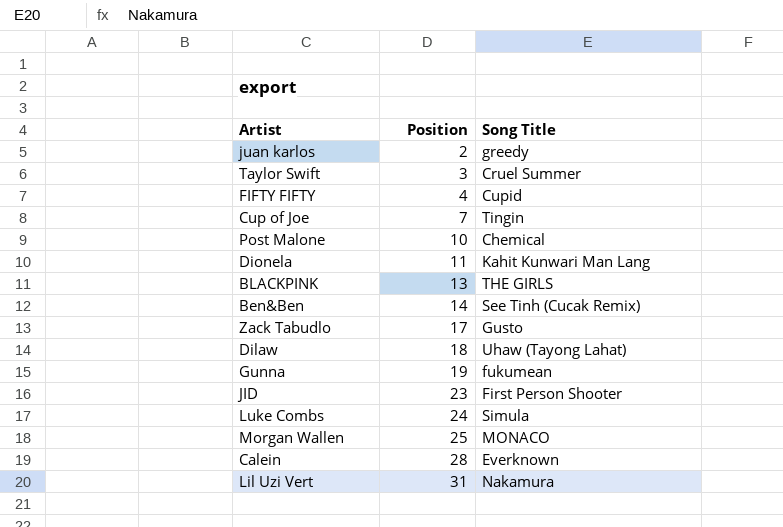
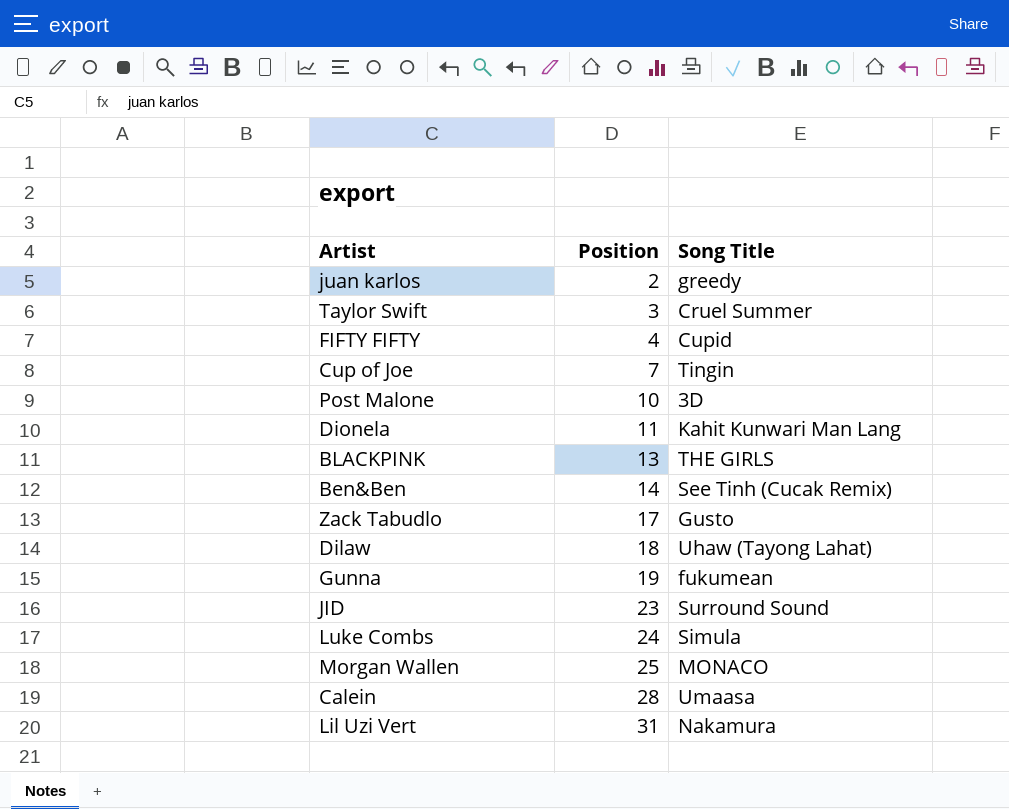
Post Malone | Song Title: Chemical -> 3D
JID | Song Title: First Person Shooter -> Surround Sound
Calein | Song Title: Everknown -> Umaasa

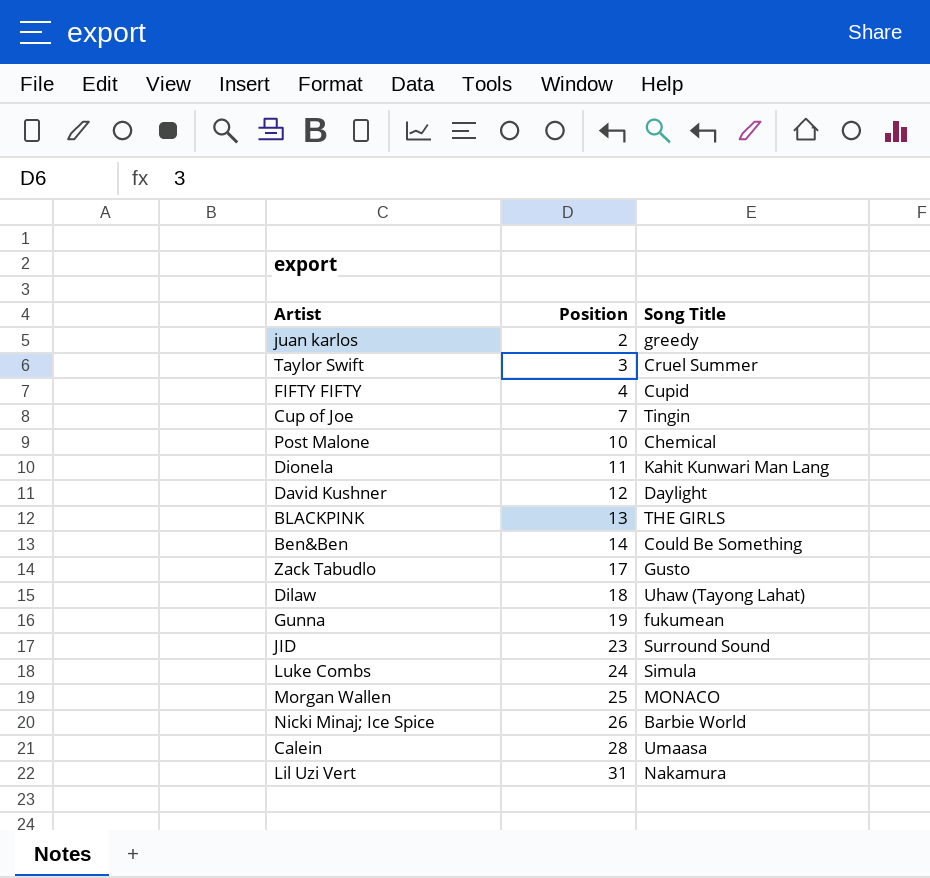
Post Malone | Song Title: 3D -> Chemical
row David Kushner: none -> 12 | Daylight
Ben&Ben | Song Title: See Tinh (Cucak Remix) -> Could Be Something
row Nicki Minaj; Ice Spice: none -> 26 | Barbie World

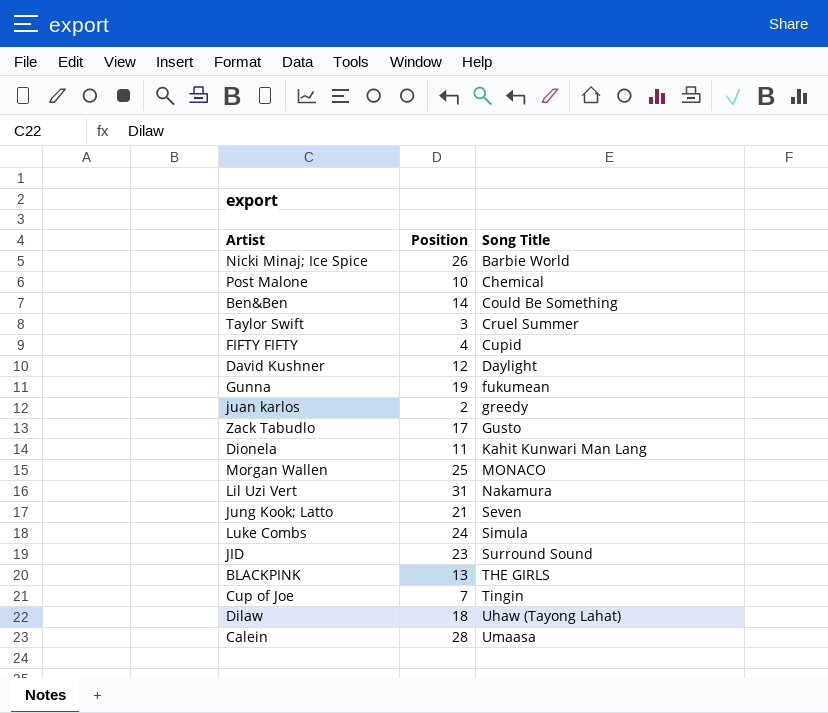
row order: Position ascending -> Song Title ascending
row Jung Kook; Latto: none -> 21 | Seven

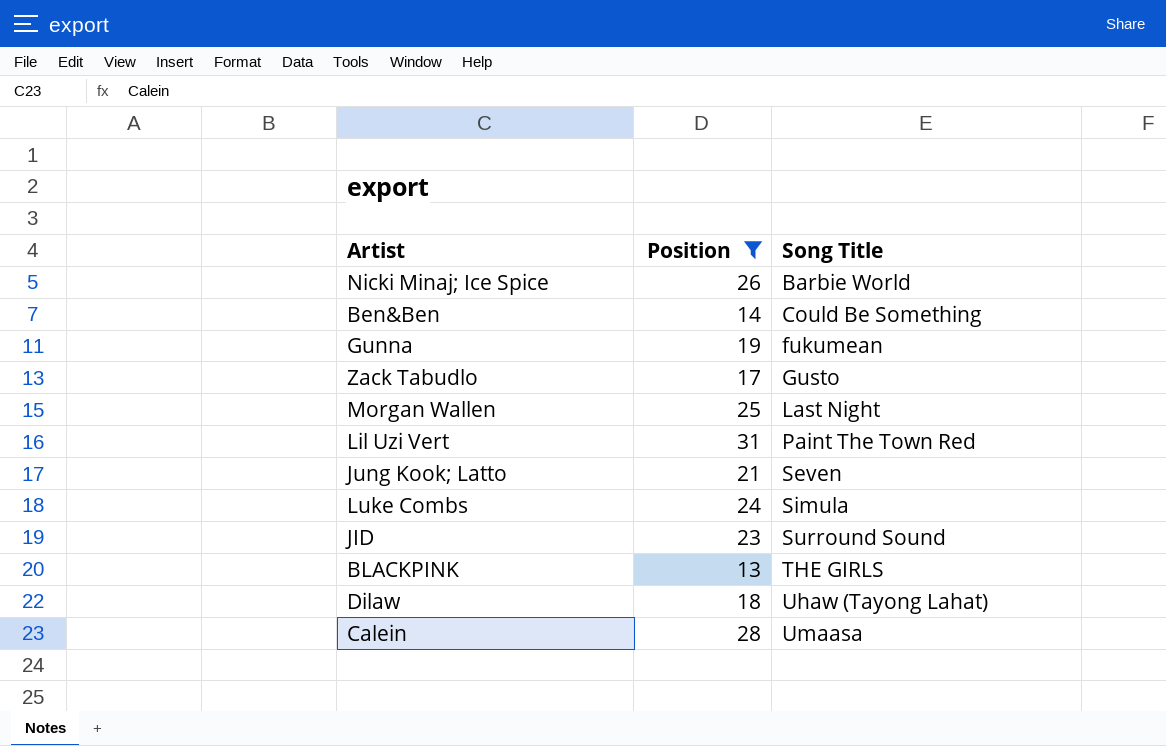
filter: none -> Position >= 13
Morgan Wallen | Song Title: MONACO -> Last Night
Lil Uzi Vert | Song Title: Nakamura -> Paint The Town Red

